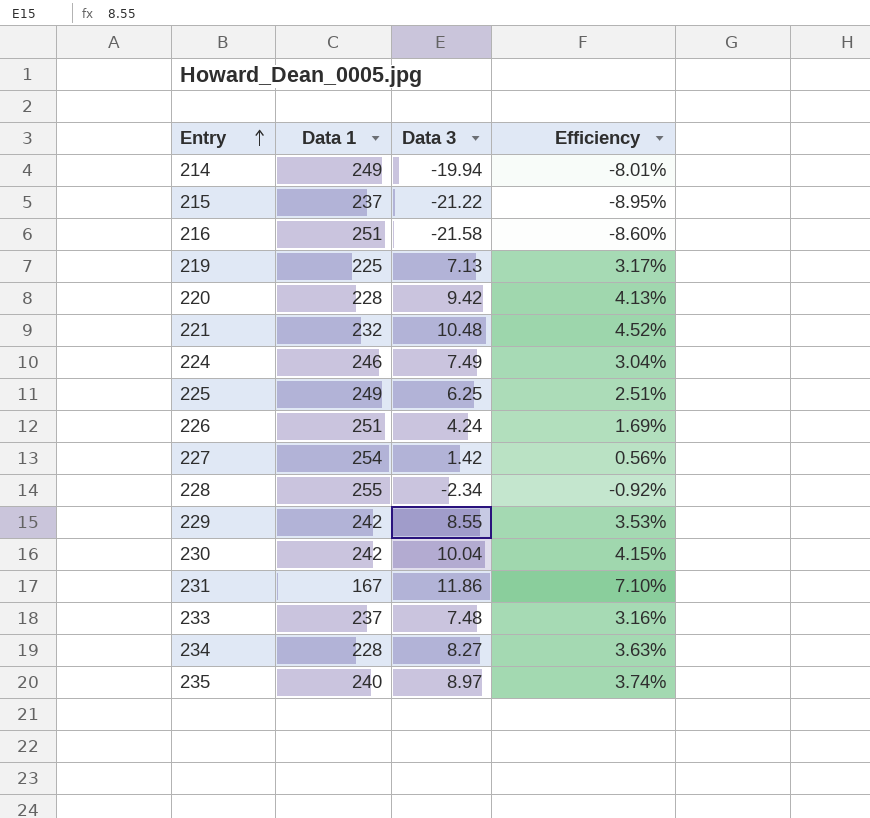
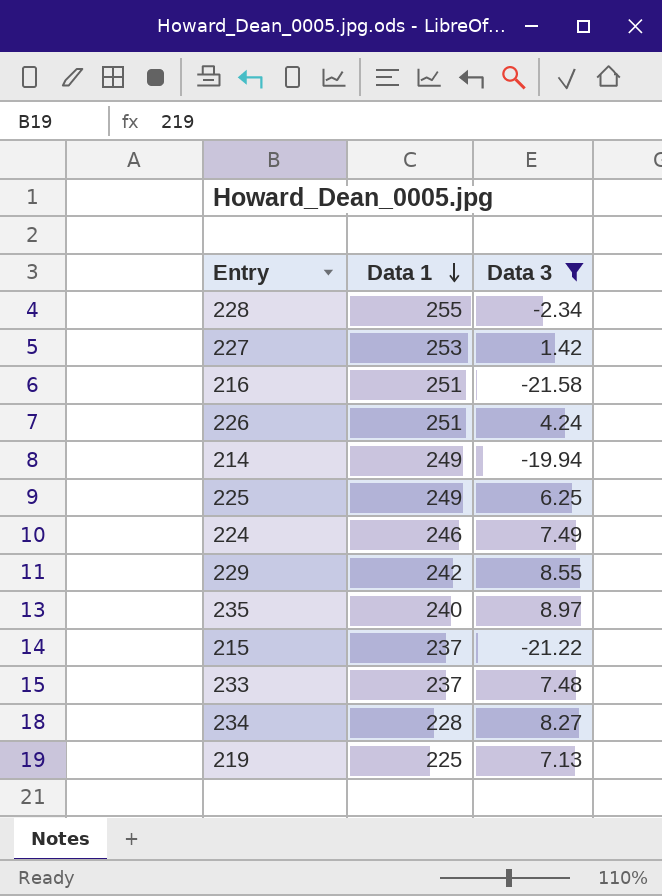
filter: none -> Data 3 <= 8.97
row order: Entry ascending -> Data 1 descending
column Efficiency | formula: [Data 3] / [Data 1] -> none
227 | Data 1: 254 -> 253

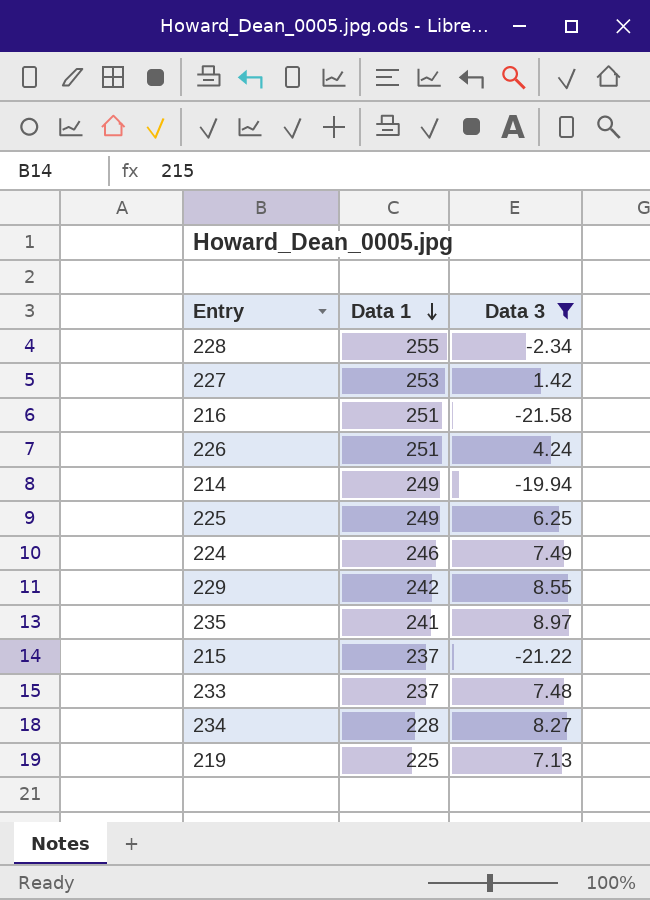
235 | Data 1: 240 -> 241

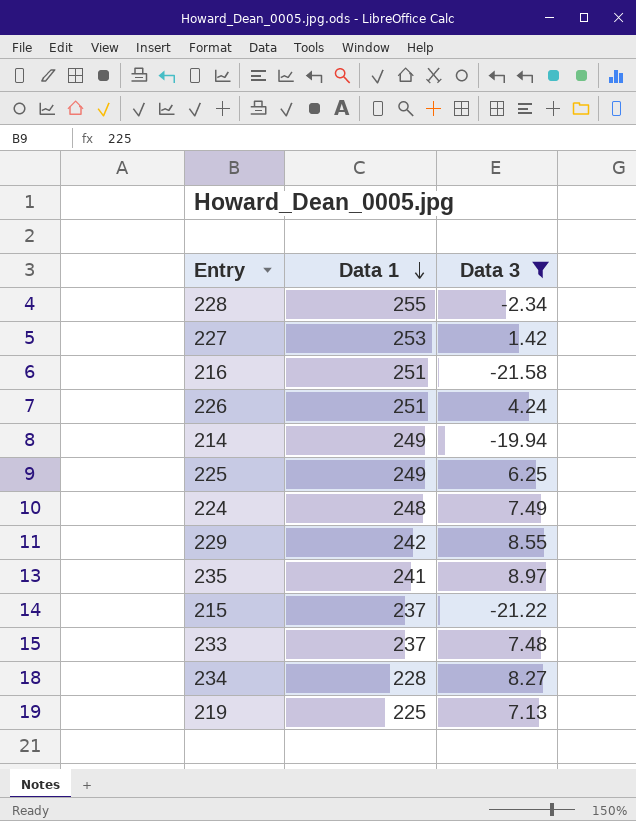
224 | Data 1: 246 -> 248

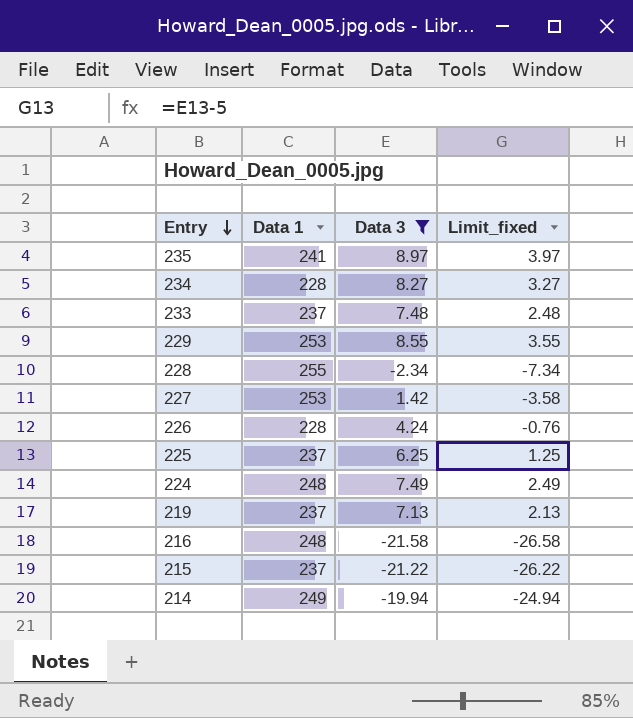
row order: Data 1 descending -> Entry descending
column Limit_fixed | formula: none -> [Data 3] - 5
229 | Data 1: 242 -> 253
226 | Data 1: 251 -> 228
225 | Data 1: 249 -> 237
219 | Data 1: 225 -> 237
216 | Data 1: 251 -> 248

